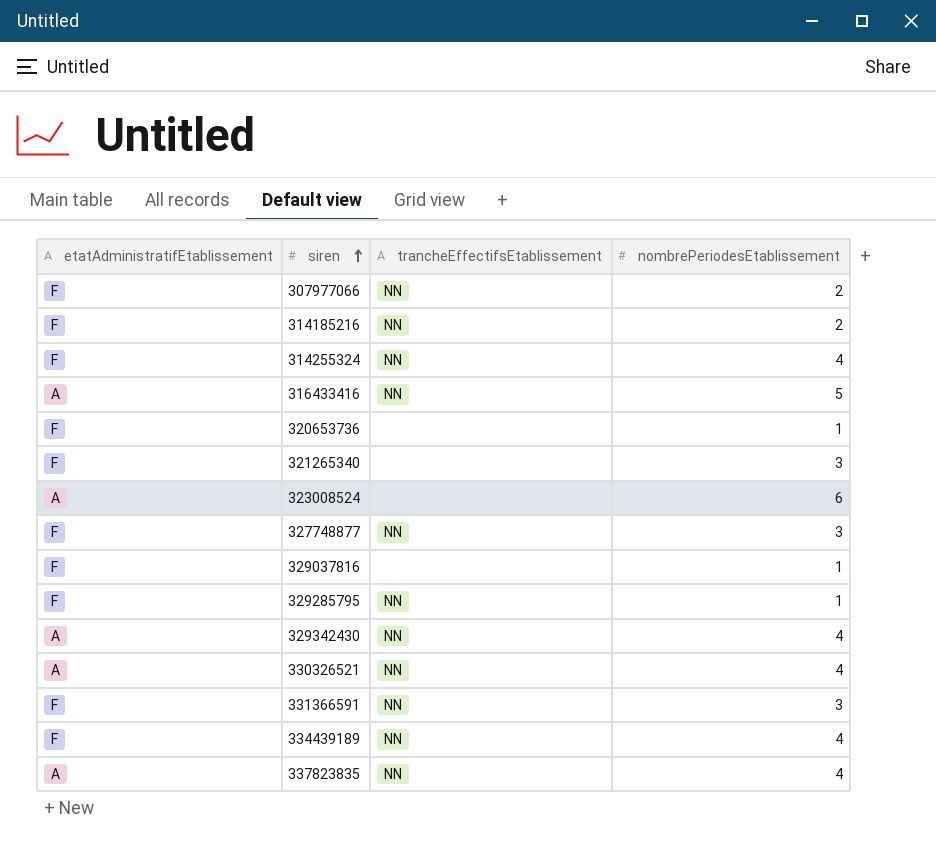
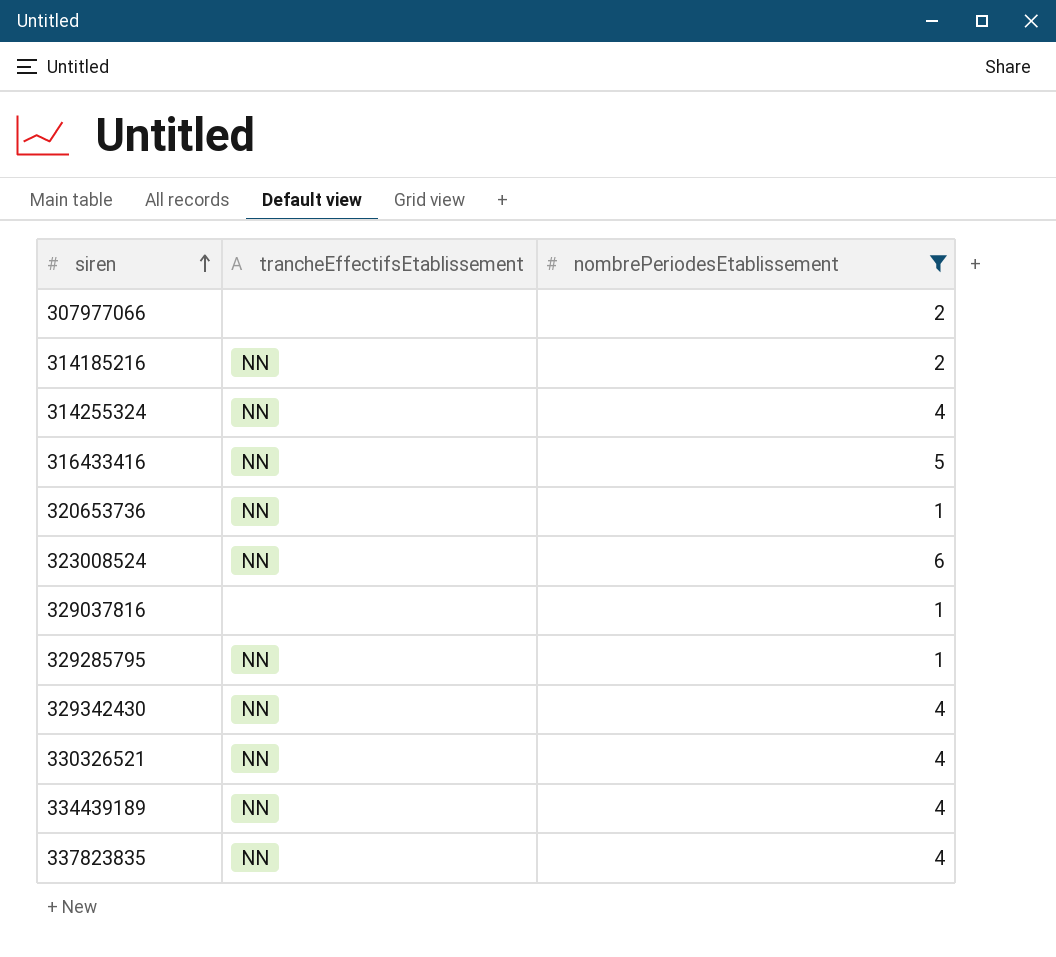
filter: none -> nombrePeriodesEtablissement != 3
column etatAdministratifEtablissement | position: 1 -> none
307977066 | trancheEffectifsEtablissement: NN -> none
320653736 | trancheEffectifsEtablissement: none -> NN
323008524 | trancheEffectifsEtablissement: none -> NN

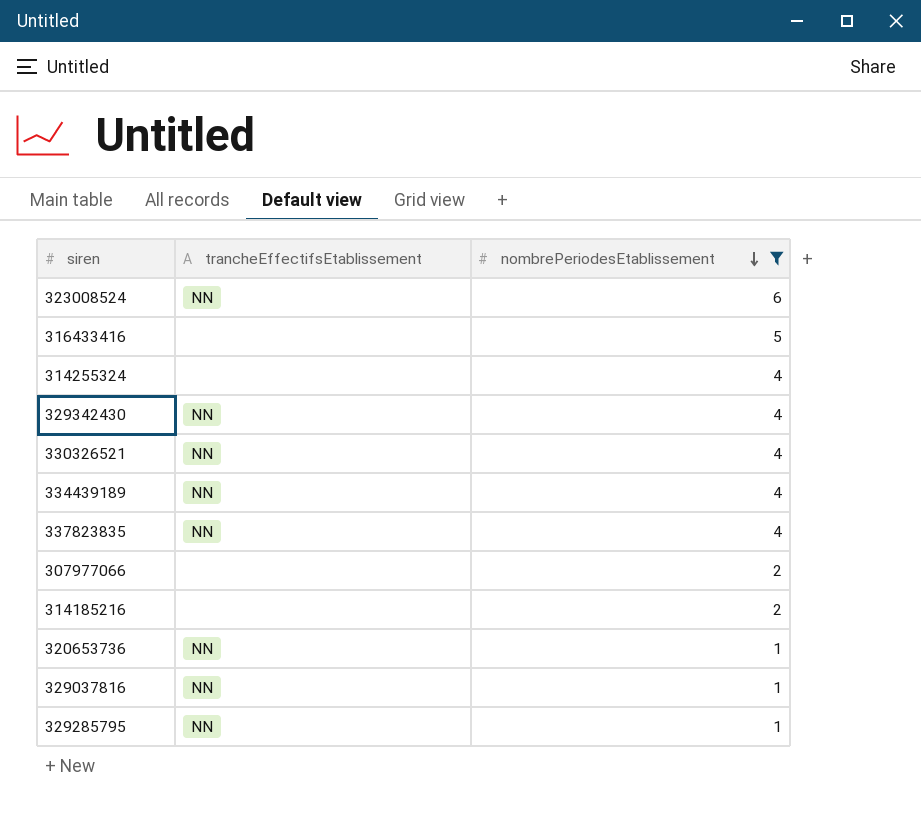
row order: siren ascending -> nombrePeriodesEtablissement descending
316433416 | trancheEffectifsEtablissement: NN -> none
314255324 | trancheEffectifsEtablissement: NN -> none
314185216 | trancheEffectifsEtablissement: NN -> none
329037816 | trancheEffectifsEtablissement: none -> NN

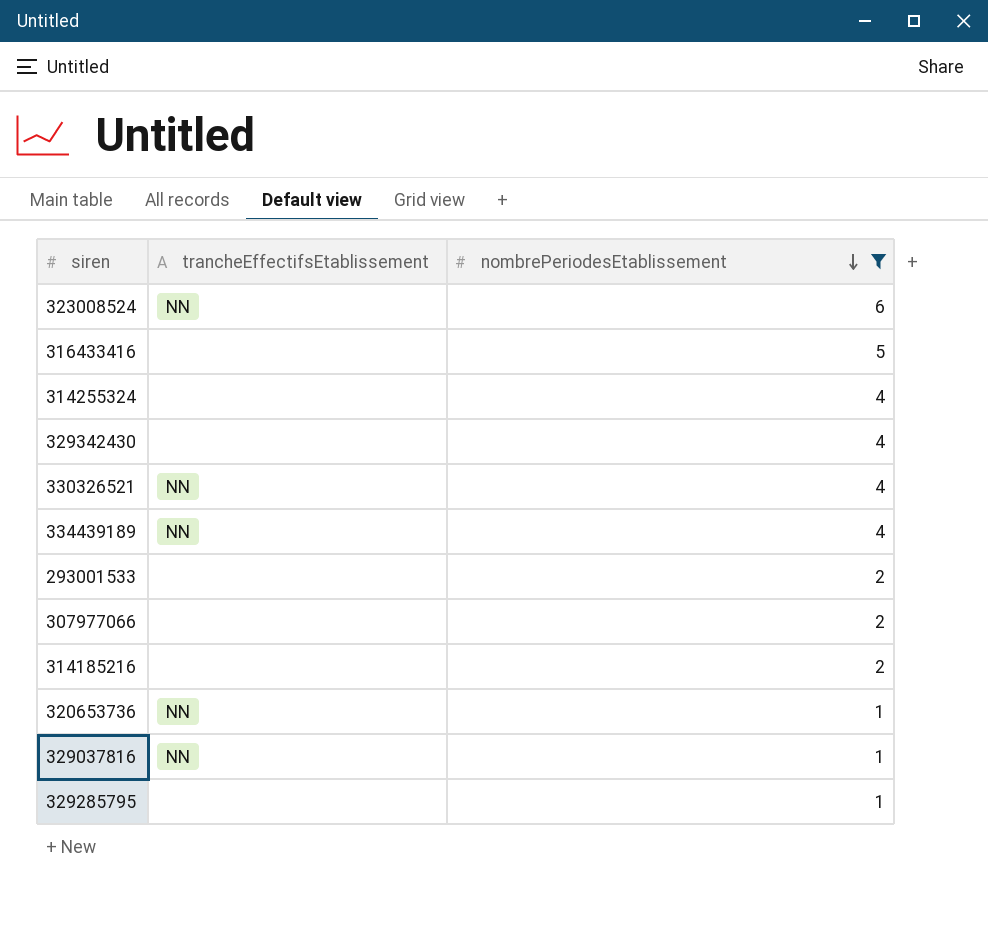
row 337823835: NN | 4 -> none
329342430 | trancheEffectifsEtablissement: NN -> none
row 293001533: none -> none | 2
329285795 | trancheEffectifsEtablissement: NN -> none

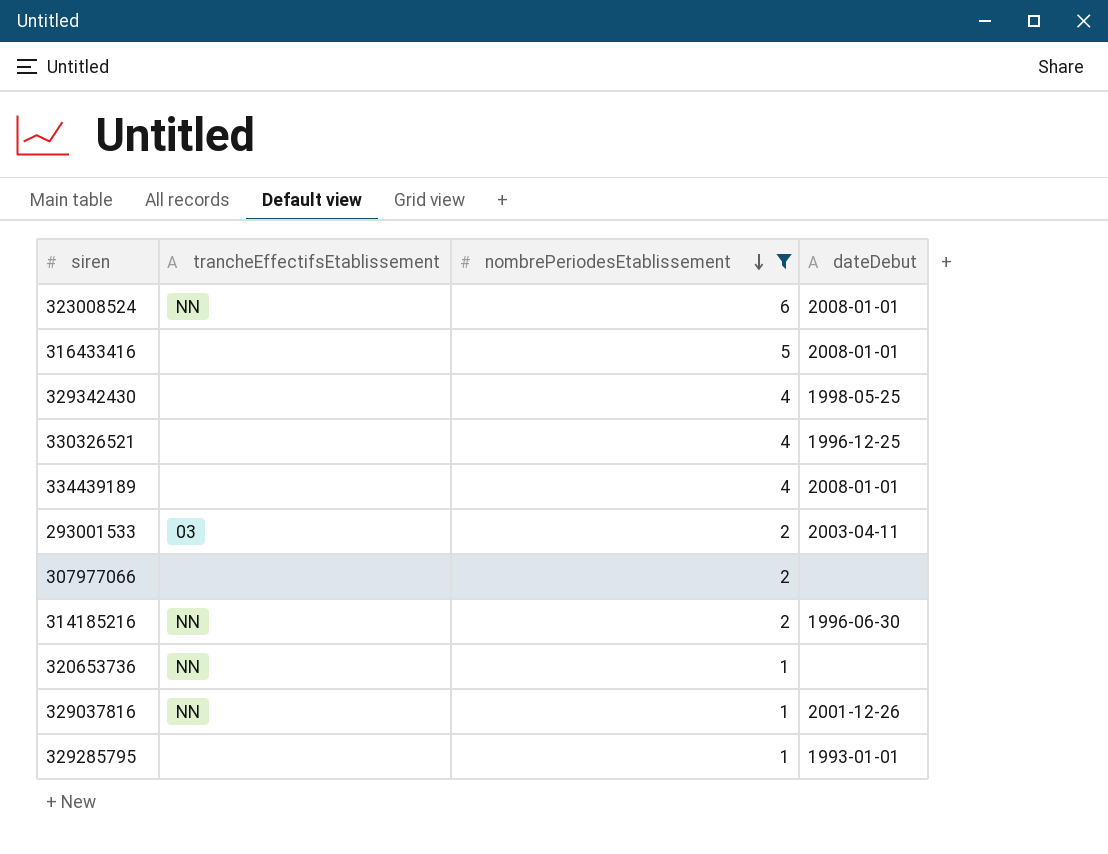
column dateDebut | position: none -> 4
row 314255324: none | 4 -> none
330326521 | trancheEffectifsEtablissement: NN -> none
334439189 | trancheEffectifsEtablissement: NN -> none
293001533 | trancheEffectifsEtablissement: none -> 03
314185216 | trancheEffectifsEtablissement: none -> NN

